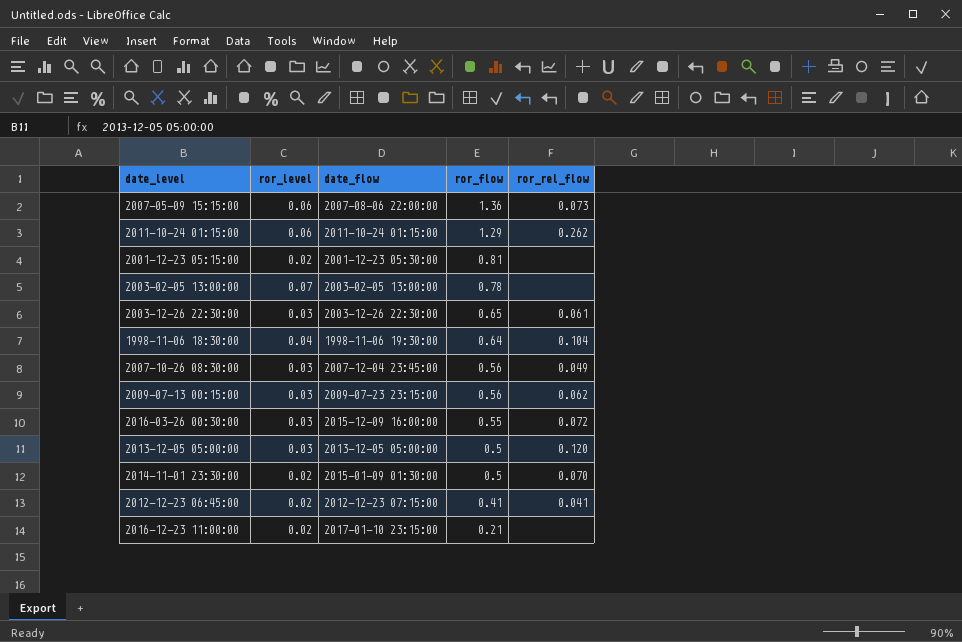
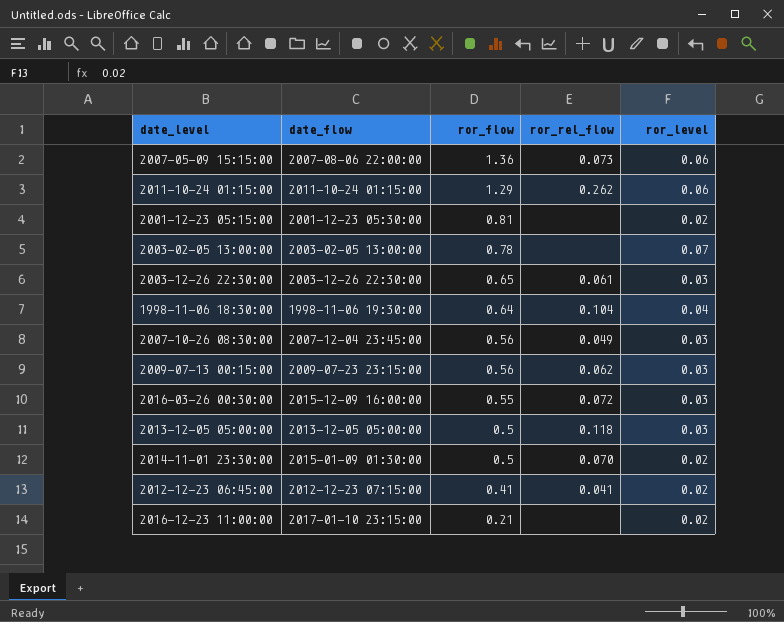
column ror_level | position: 2 -> 5
2013-12-05 05:00:00 | ror_rel_flow: 0.120 -> 0.118

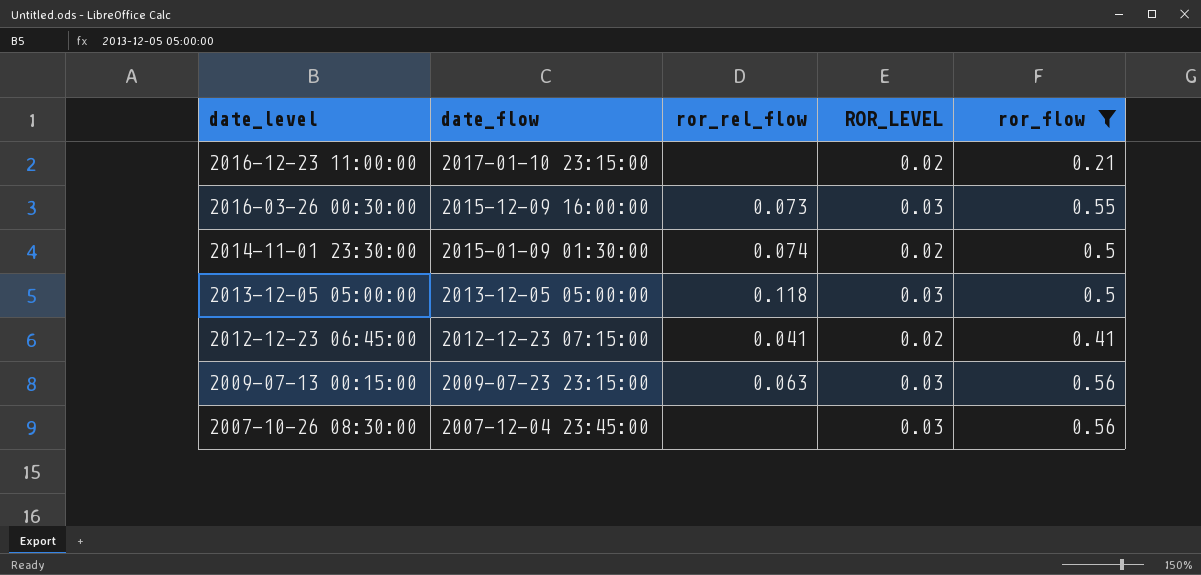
filter: none -> ror_flow <= 0.56
row order: ror_flow descending -> date_level descending
column name: ror_level -> ROR_LEVEL
column ror_flow | position: 3 -> 5
2016-03-26 00:30:00 | ror_rel_flow: 0.072 -> 0.073
2014-11-01 23:30:00 | ror_rel_flow: 0.070 -> 0.074
2009-07-13 00:15:00 | ror_rel_flow: 0.062 -> 0.063
2007-10-26 08:30:00 | ror_rel_flow: 0.049 -> none

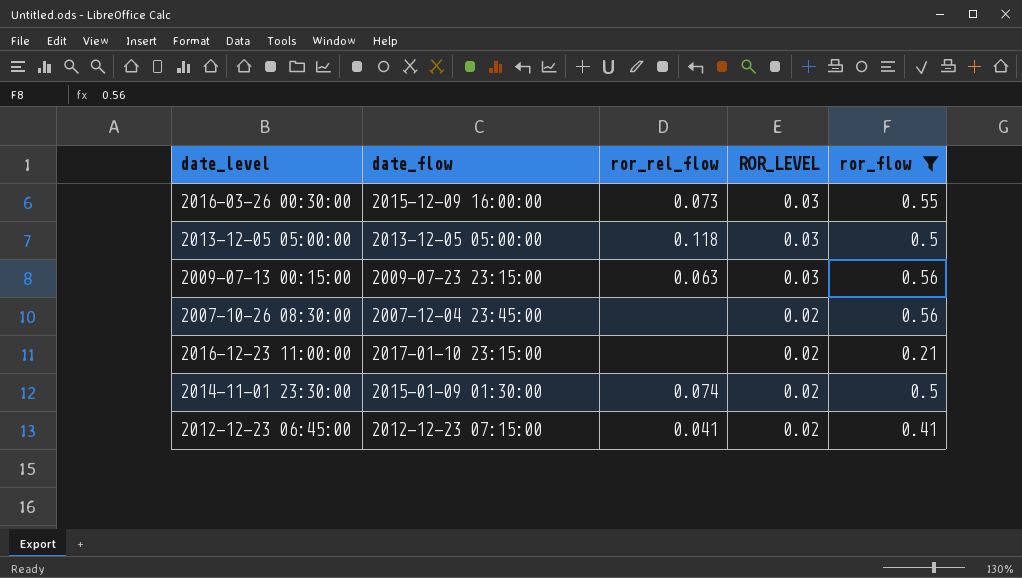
row order: date_level descending -> ROR_LEVEL descending
2007-10-26 08:30:00 | ROR_LEVEL: 0.03 -> 0.02

